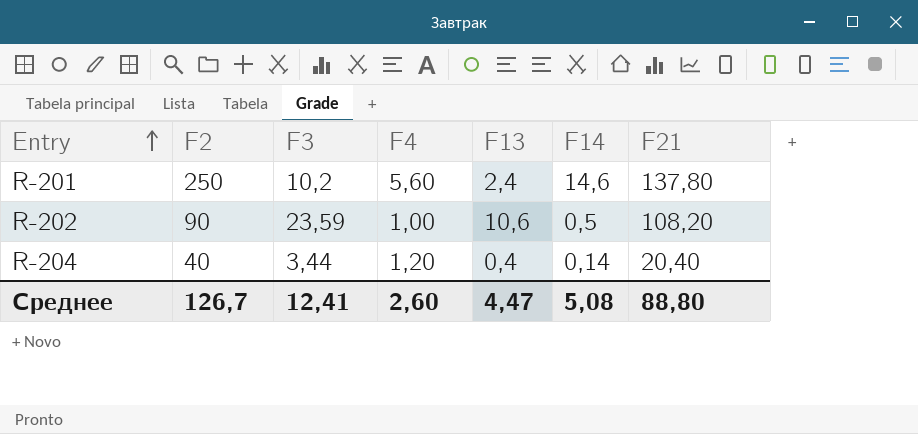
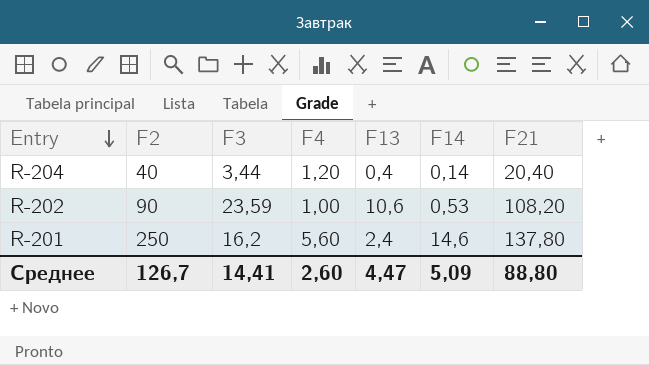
row order: Entry ascending -> Entry descending
R-202 | F14: 0,5 -> 0,53
R-201 | F3: 10,2 -> 16,2
Среднее | F3: 12,41 -> 14,41
Среднее | F14: 5,08 -> 5,09

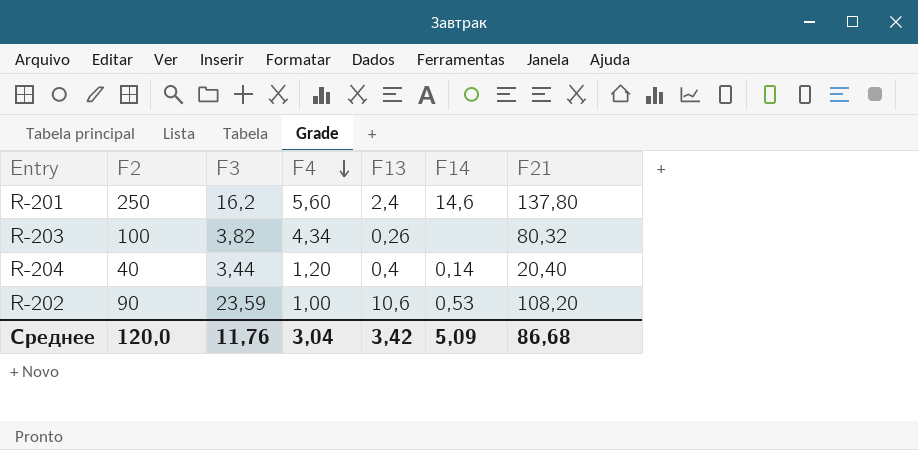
row order: Entry descending -> F4 descending
row R-203: none -> 100 | 3,82 | 4,34 | 0,26 | none | 80,32
Среднее | F2: 126,7 -> 120,0
Среднее | F3: 14,41 -> 11,76
Среднее | F4: 2,60 -> 3,04
Среднее | F13: 4,47 -> 3,42
Среднее | F21: 88,80 -> 86,68

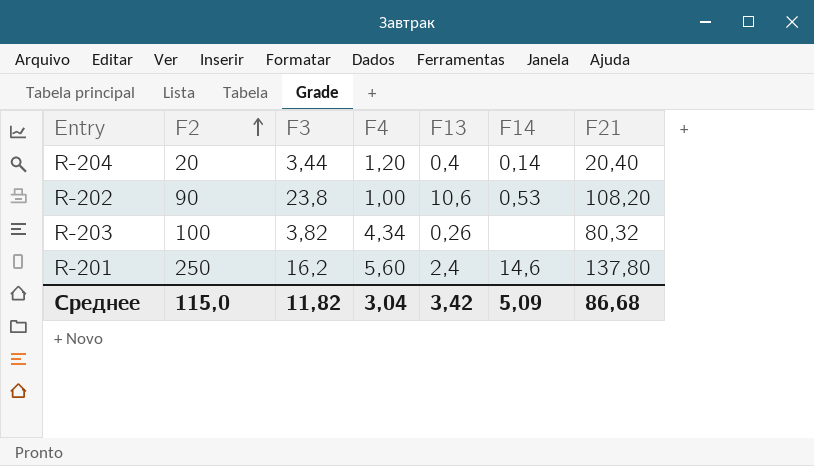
row order: F4 descending -> F2 ascending
R-204 | F2: 40 -> 20
R-202 | F3: 23,59 -> 23,8
Среднее | F2: 120,0 -> 115,0
Среднее | F3: 11,76 -> 11,82

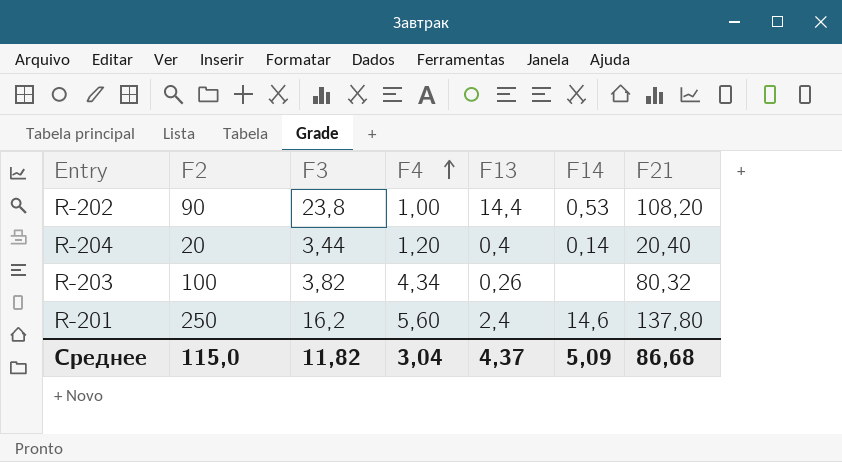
row order: F2 ascending -> F4 ascending
R-202 | F13: 10,6 -> 14,4
Среднее | F13: 3,42 -> 4,37

